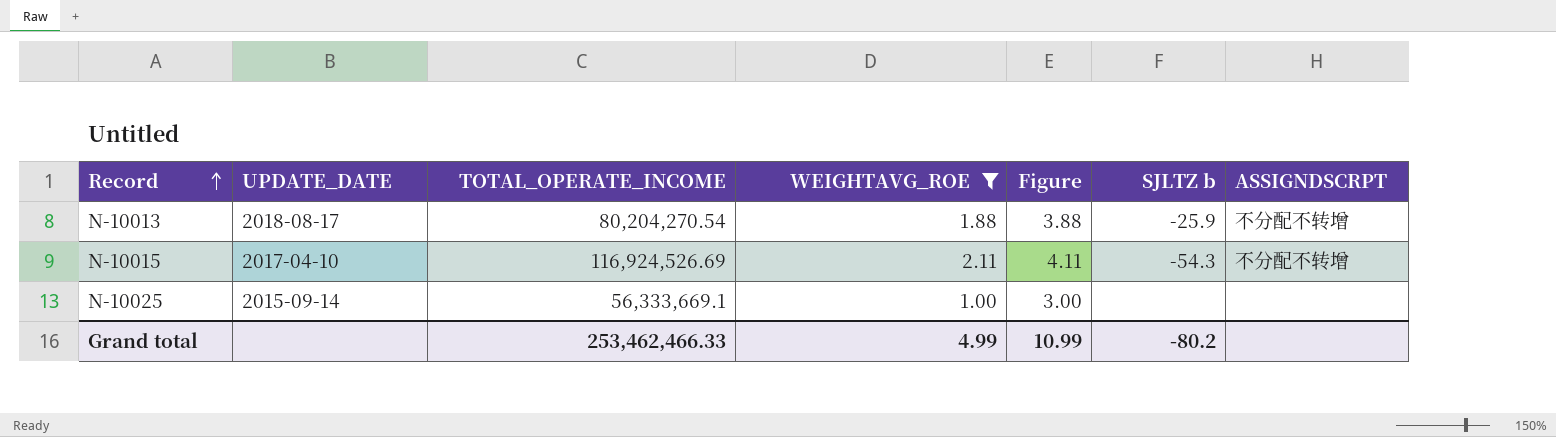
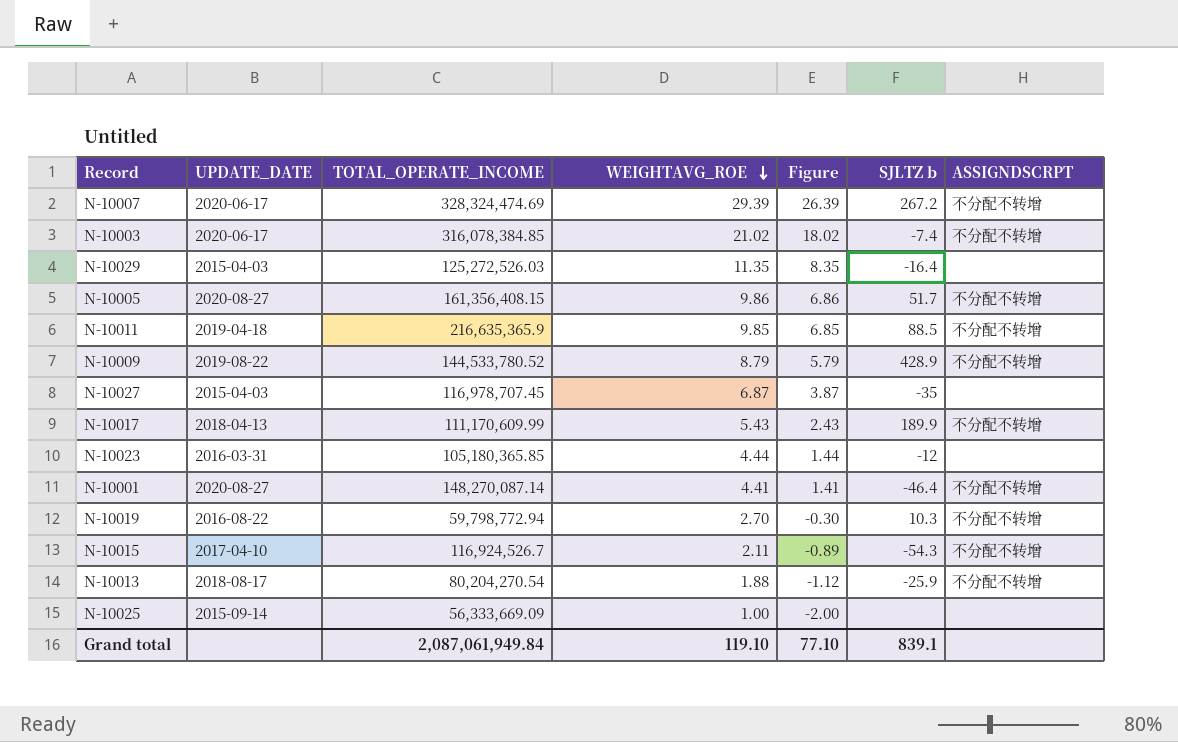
filter: WEIGHTAVG_ROE <= 2.11 -> none
row order: Record ascending -> WEIGHTAVG_ROE descending
column Figure | formula: [WEIGHTAVG_ROE] + 2 -> [WEIGHTAVG_ROE] - 3
N-10015 | TOTAL_OPERATE_INCOME: 116,924,526.69 -> 116,924,526.7
N-10025 | TOTAL_OPERATE_INCOME: 56,333,669.1 -> 56,333,669.09
Grand total | TOTAL_OPERATE_INCOME: 253,462,466.33 -> 2,087,061,949.84
Grand total | WEIGHTAVG_ROE: 4.99 -> 119.10
Grand total | Figure: 10.99 -> 77.10
Grand total | SJLTZ b: -80.2 -> 839.1

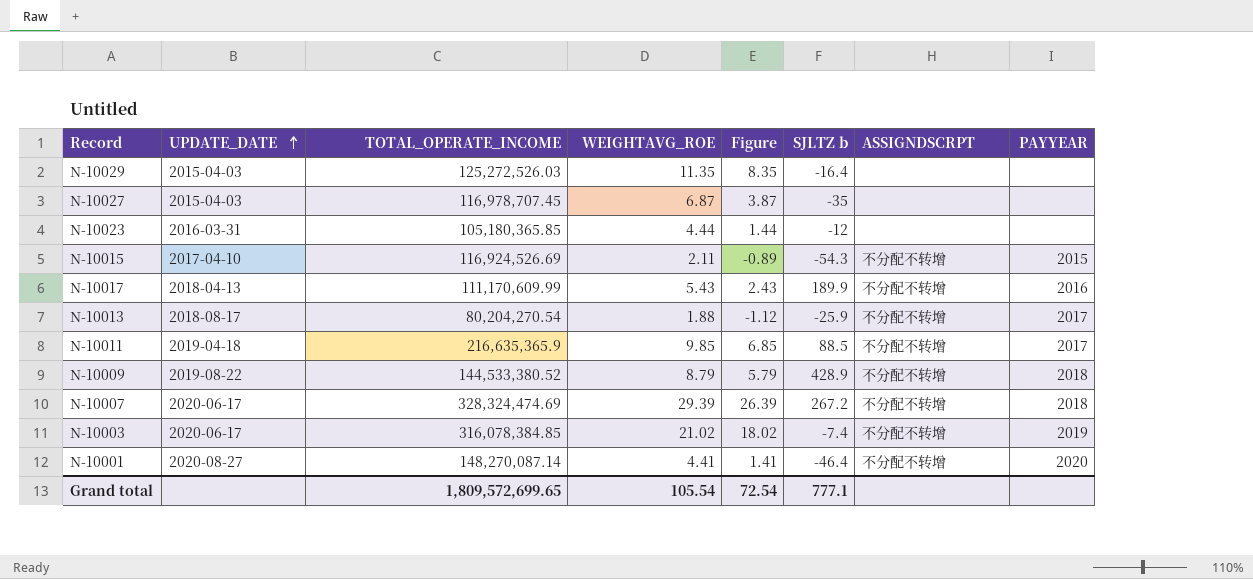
row order: WEIGHTAVG_ROE descending -> UPDATE_DATE ascending
column PAYYEAR | position: none -> 8
row N-10005: 2020-08-27 | 161,356,408.15 | 9.86 | 6.86 | 51.7 | 不分配不转增 -> none
row N-10019: 2016-08-22 | 59,798,772.94 | 2.70 | -0.30 | 10.3 | 不分配不转增 -> none
row N-10025: 2015-09-14 | 56,333,669.09 | 1.00 | -2.00 | none | none -> none
N-10015 | TOTAL_OPERATE_INCOME: 116,924,526.7 -> 116,924,526.69
N-10009 | TOTAL_OPERATE_INCOME: 144,533,780.52 -> 144,533,380.52
Grand total | TOTAL_OPERATE_INCOME: 2,087,061,949.84 -> 1,809,572,699.65
Grand total | WEIGHTAVG_ROE: 119.10 -> 105.54
Grand total | Figure: 77.10 -> 72.54
Grand total | SJLTZ b: 839.1 -> 777.1

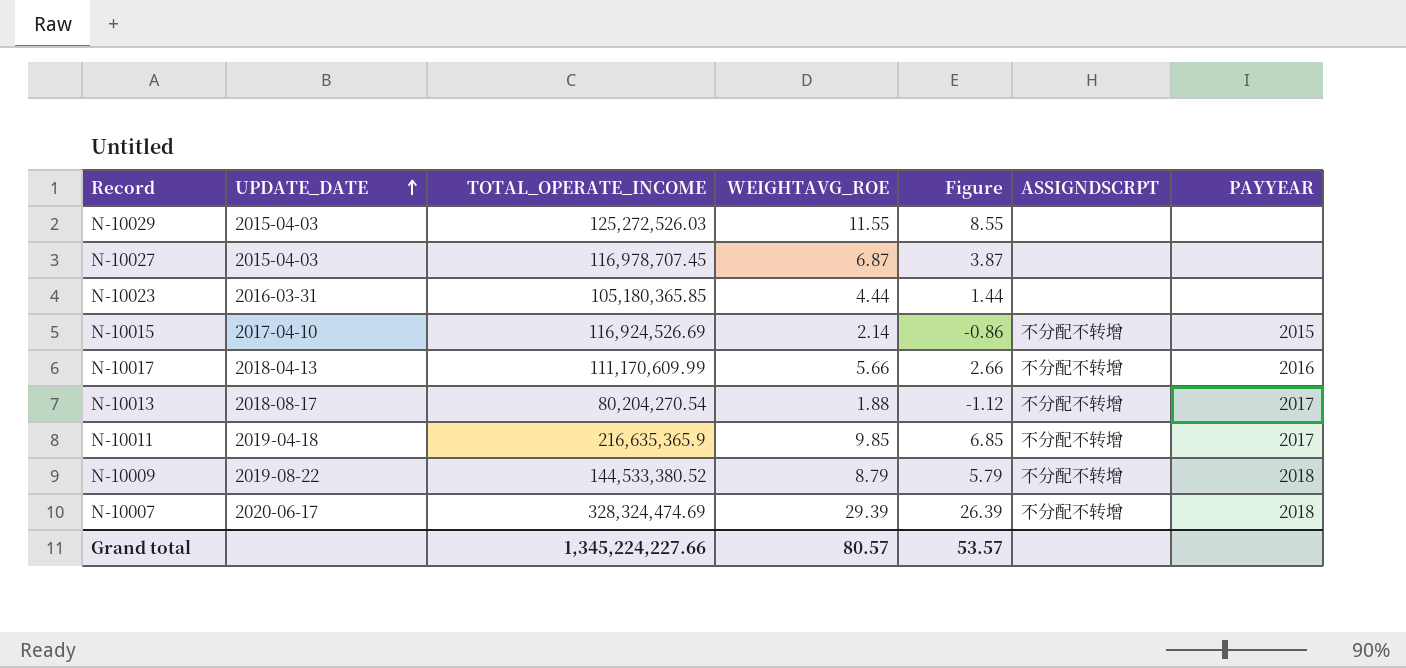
column SJLTZ b | position: 6 -> none
row N-10003: 2020-06-17 | 316,078,384.85 | 21.02 | 18.02 | -7.4 | 不分配不转增 | 2019 -> none
row N-10001: 2020-08-27 | 148,270,087.14 | 4.41 | 1.41 | -46.4 | 不分配不转增 | 2020 -> none
N-10029 | WEIGHTAVG_ROE: 11.35 -> 11.55
N-10029 | Figure: 8.35 -> 8.55
N-10015 | WEIGHTAVG_ROE: 2.11 -> 2.14
N-10015 | Figure: -0.89 -> -0.86
N-10017 | WEIGHTAVG_ROE: 5.43 -> 5.66
N-10017 | Figure: 2.43 -> 2.66
Grand total | TOTAL_OPERATE_INCOME: 1,809,572,699.65 -> 1,345,224,227.66
Grand total | WEIGHTAVG_ROE: 105.54 -> 80.57
Grand total | Figure: 72.54 -> 53.57

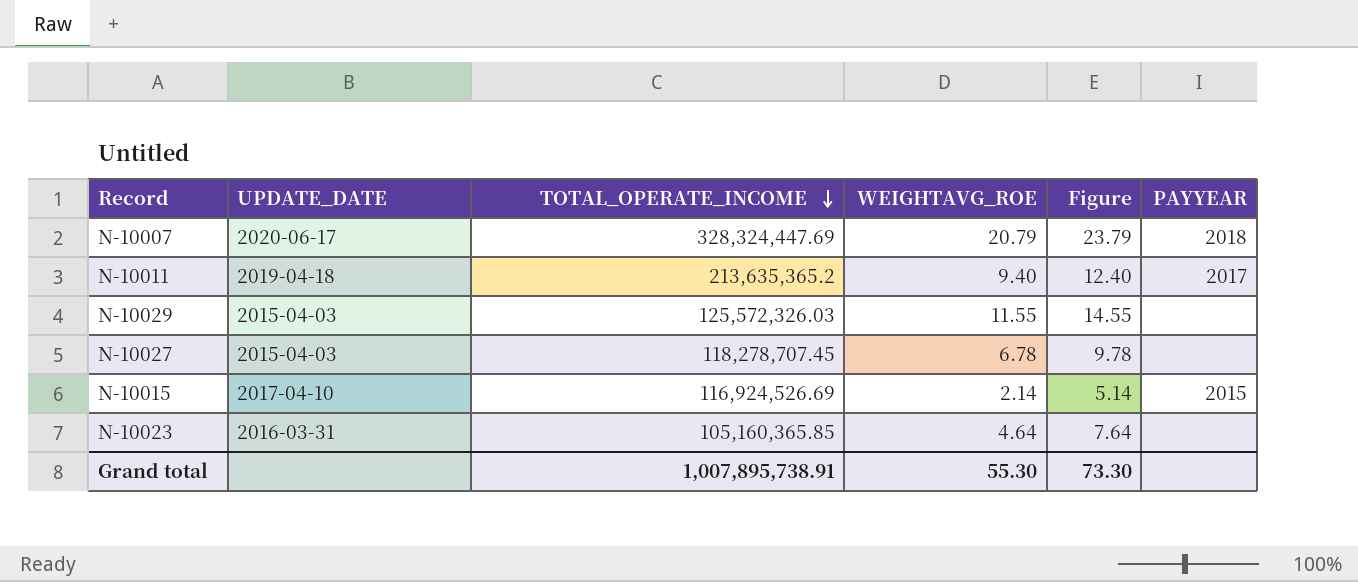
row order: UPDATE_DATE ascending -> TOTAL_OPERATE_INCOME descending
column ASSIGNDSCRPT | position: 6 -> none
column Figure | formula: [WEIGHTAVG_ROE] - 3 -> [WEIGHTAVG_ROE] + 3
row N-10017: 2018-04-13 | 111,170,609.99 | 5.66 | 2.66 | 不分配不转增 | 2016 -> none
row N-10013: 2018-08-17 | 80,204,270.54 | 1.88 | -1.12 | 不分配不转增 | 2017 -> none
row N-10009: 2019-08-22 | 144,533,380.52 | 8.79 | 5.79 | 不分配不转增 | 2018 -> none
N-10007 | TOTAL_OPERATE_INCOME: 328,324,474.69 -> 328,324,447.69
N-10007 | WEIGHTAVG_ROE: 29.39 -> 20.79
N-10011 | TOTAL_OPERATE_INCOME: 216,635,365.9 -> 213,635,365.2
N-10011 | WEIGHTAVG_ROE: 9.85 -> 9.40
N-10029 | TOTAL_OPERATE_INCOME: 125,272,526.03 -> 125,572,326.03
N-10027 | TOTAL_OPERATE_INCOME: 116,978,707.45 -> 118,278,707.45
N-10027 | WEIGHTAVG_ROE: 6.87 -> 6.78
N-10023 | TOTAL_OPERATE_INCOME: 105,180,365.85 -> 105,160,365.85
N-10023 | WEIGHTAVG_ROE: 4.44 -> 4.64
Grand total | TOTAL_OPERATE_INCOME: 1,345,224,227.66 -> 1,007,895,738.91
Grand total | WEIGHTAVG_ROE: 80.57 -> 55.30
Grand total | Figure: 53.57 -> 73.30

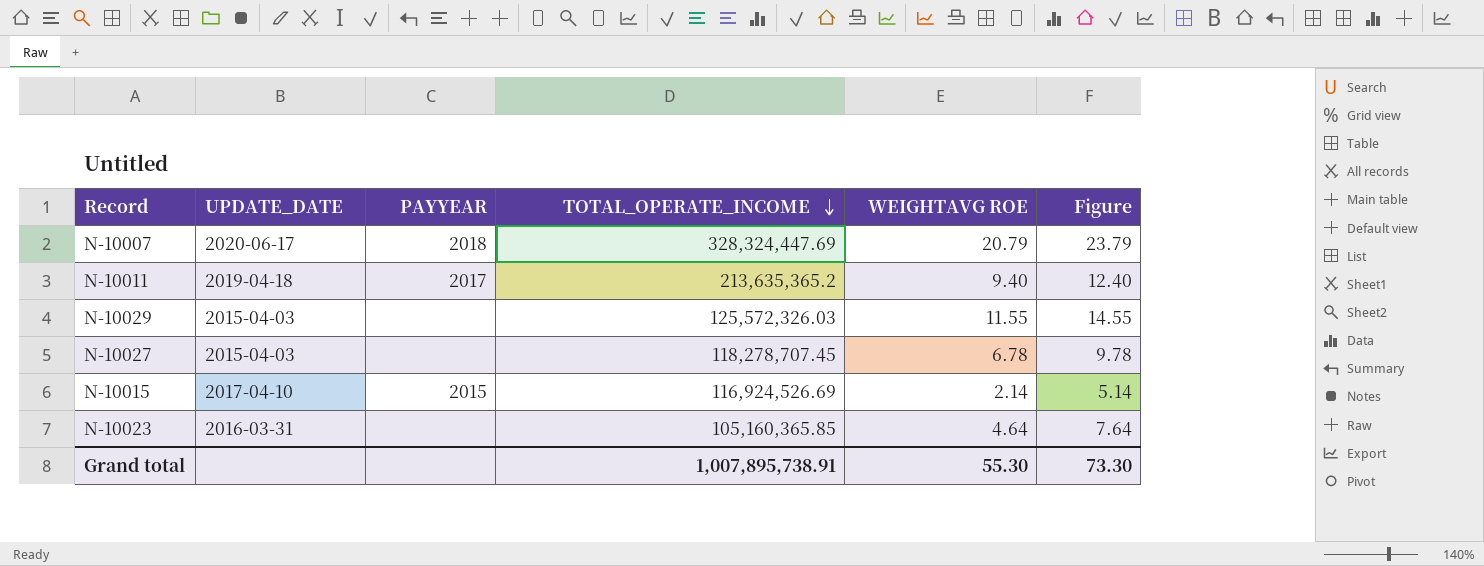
column PAYYEAR | position: 6 -> 3
column name: WEIGHTAVG_ROE -> WEIGHTAVG ROE

